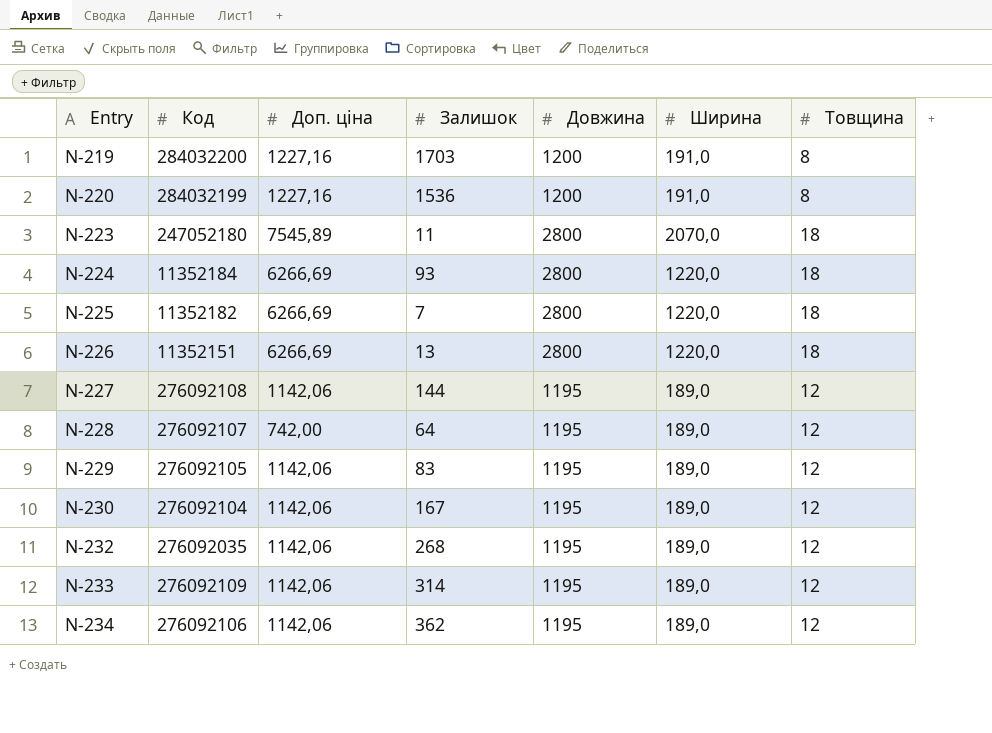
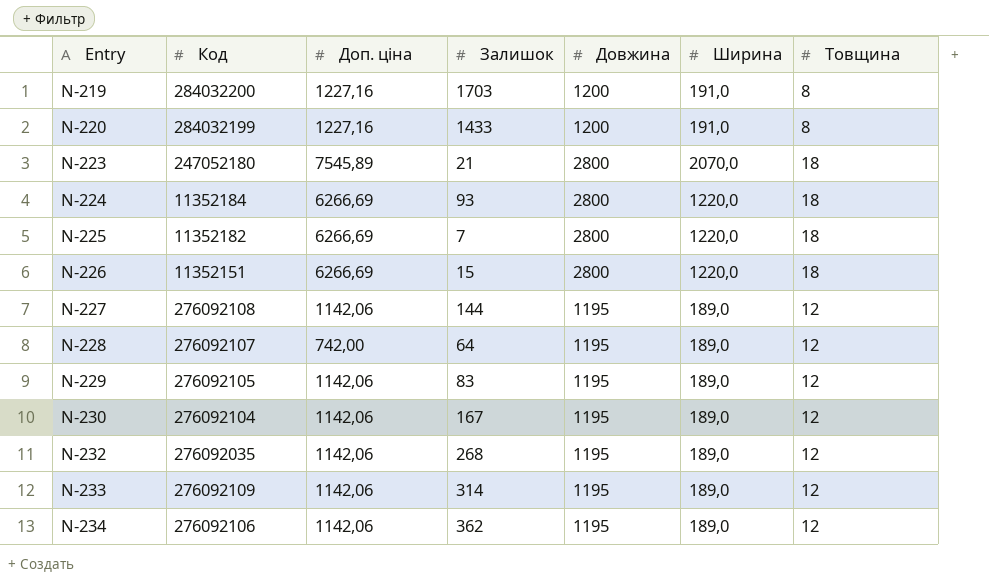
N-220 | Залишок: 1536 -> 1433
N-223 | Залишок: 11 -> 21
N-226 | Залишок: 13 -> 15

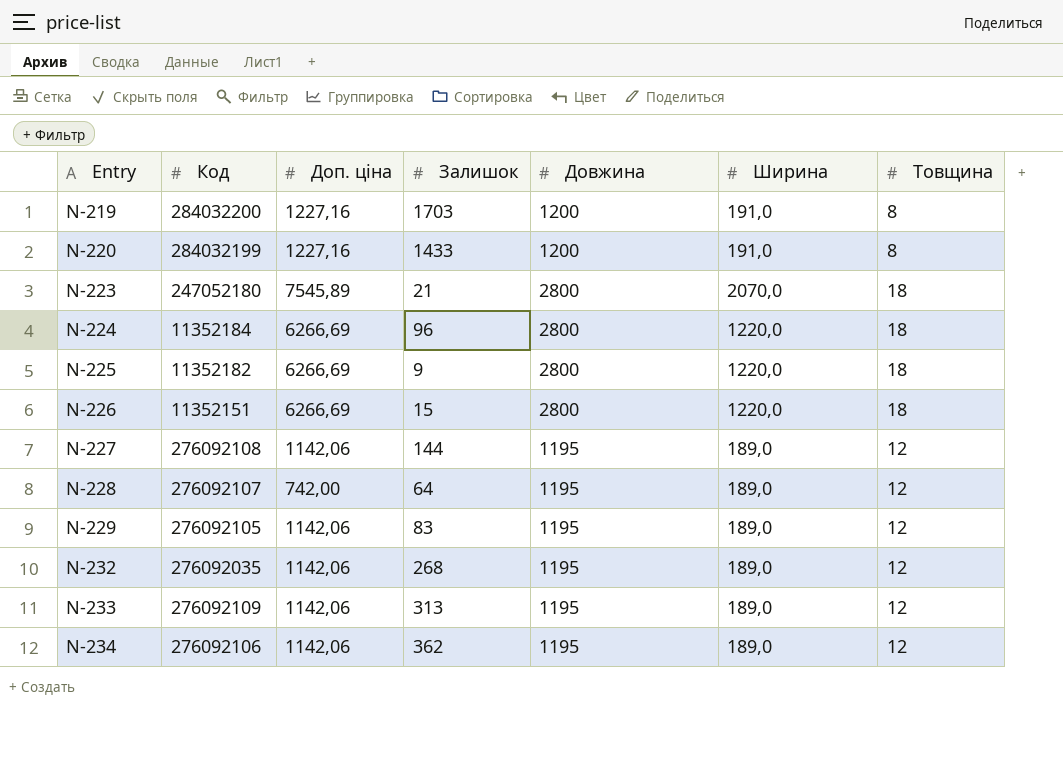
row N-230: 276092104 | 1142,06 | 167 | 1195 | 189,0 | 12 -> none
N-224 | Залишок: 93 -> 96
N-225 | Залишок: 7 -> 9
N-233 | Залишок: 314 -> 313

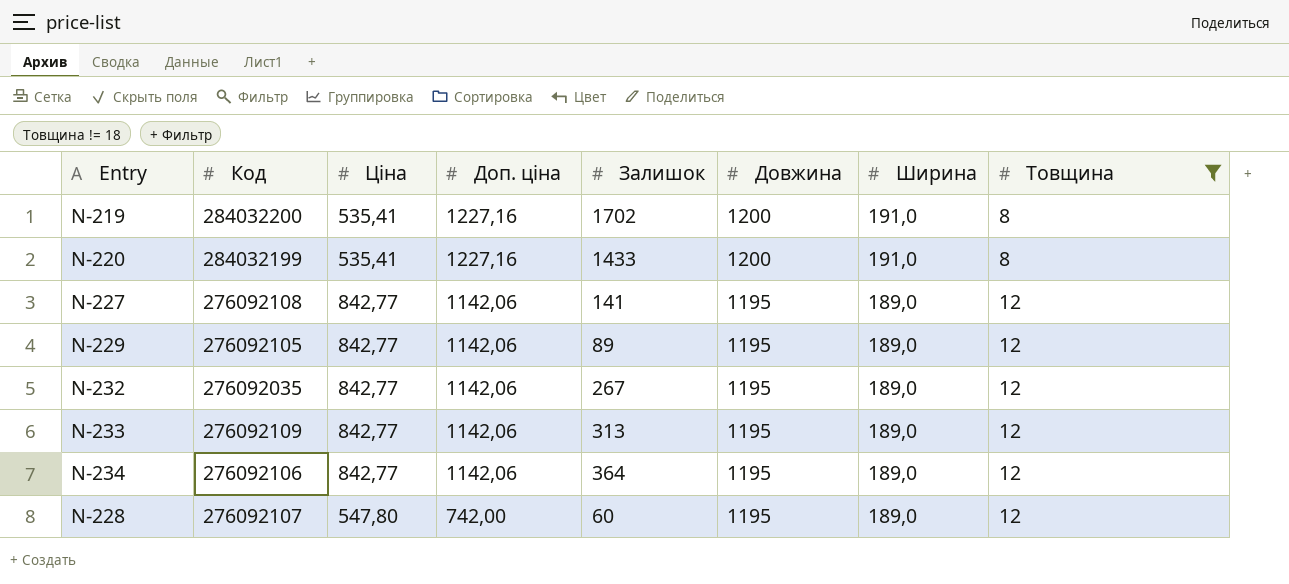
filter: none -> Товщина != 18
row order: Entry ascending -> Доп. ціна descending
column Ціна | position: none -> 3
N-219 | Залишок: 1703 -> 1702
N-227 | Залишок: 144 -> 141
N-229 | Залишок: 83 -> 89
N-232 | Залишок: 268 -> 267
N-234 | Залишок: 362 -> 364
N-228 | Залишок: 64 -> 60

